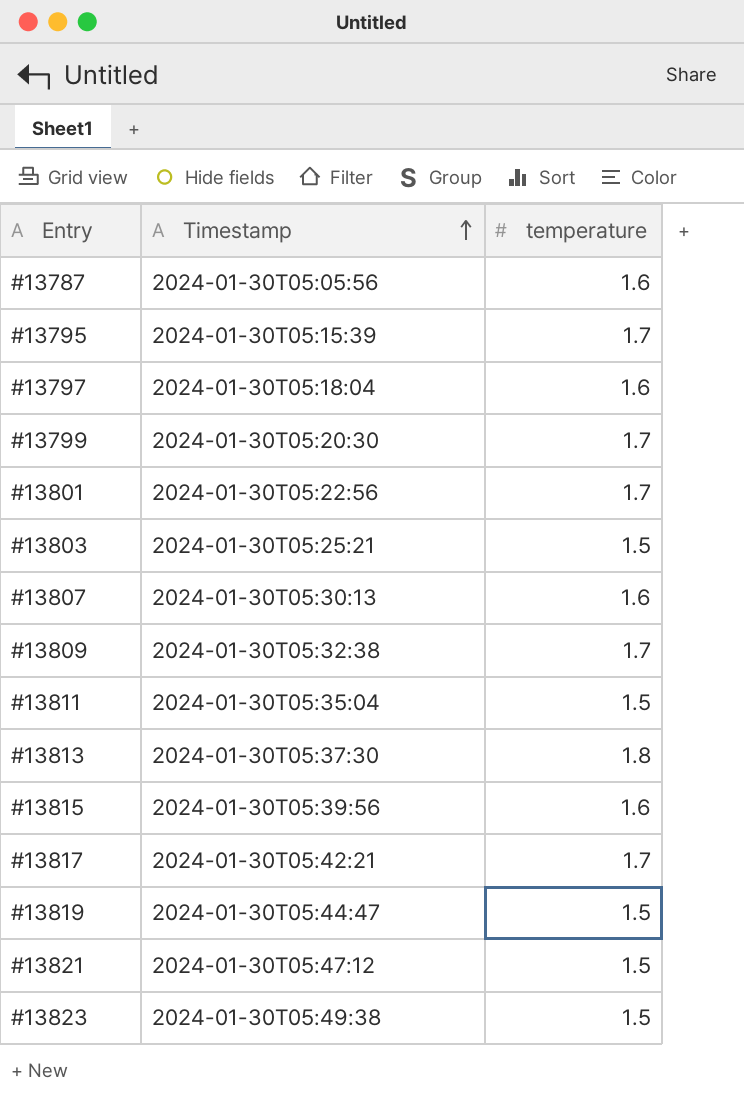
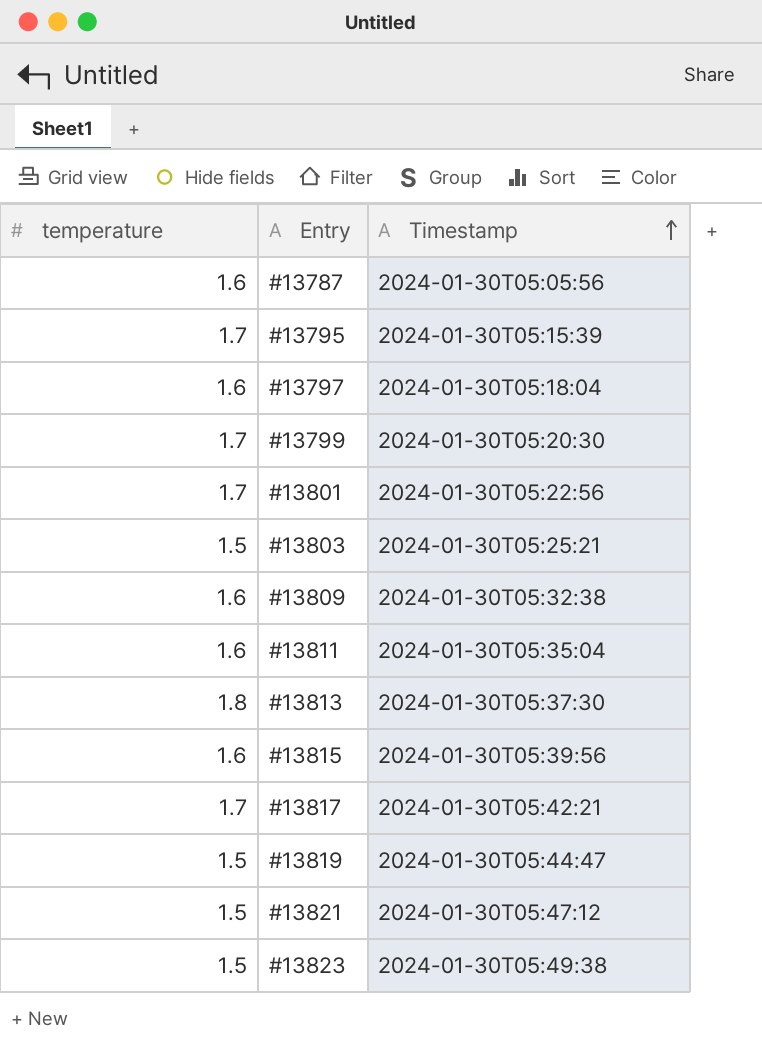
column temperature | position: 3 -> 1
row #13807: 2024-01-30T05:30:13 | 1.6 -> none
#13809 | temperature: 1.7 -> 1.6
#13811 | temperature: 1.5 -> 1.6

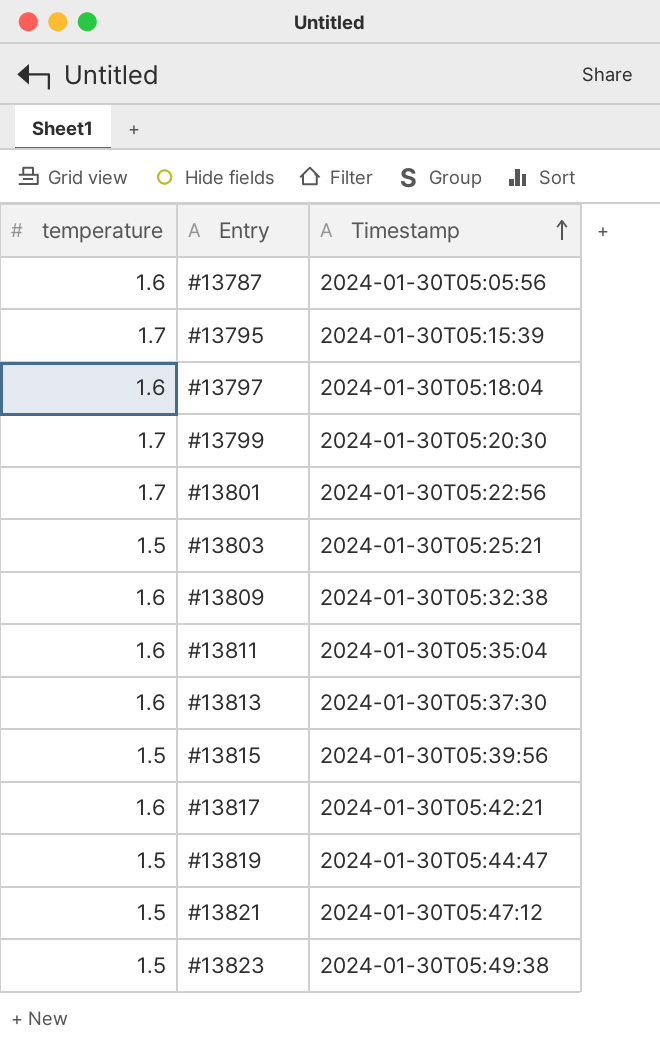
#13813 | temperature: 1.8 -> 1.6
#13815 | temperature: 1.6 -> 1.5
#13817 | temperature: 1.7 -> 1.6

